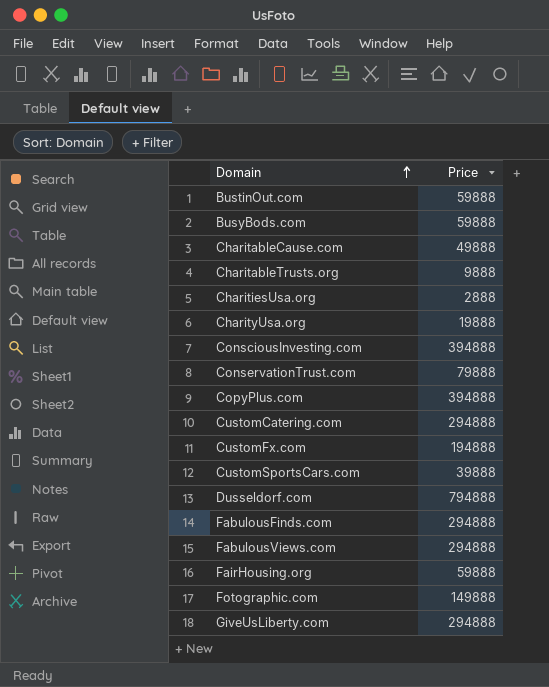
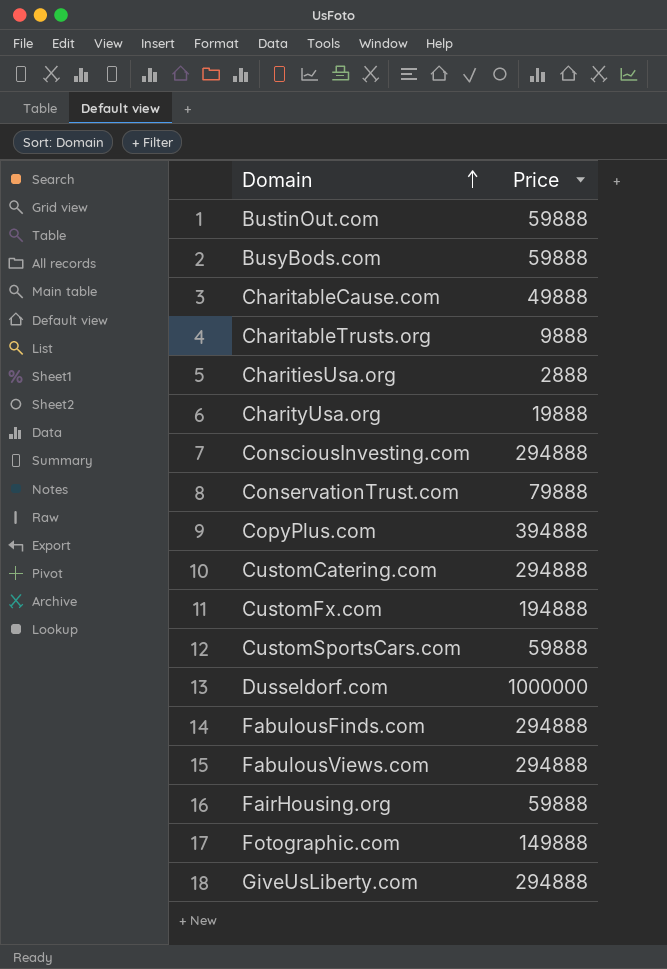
ConsciousInvesting.com | Price: 394888 -> 294888
CustomSportsCars.com | Price: 39888 -> 59888
Dusseldorf.com | Price: 794888 -> 1000000

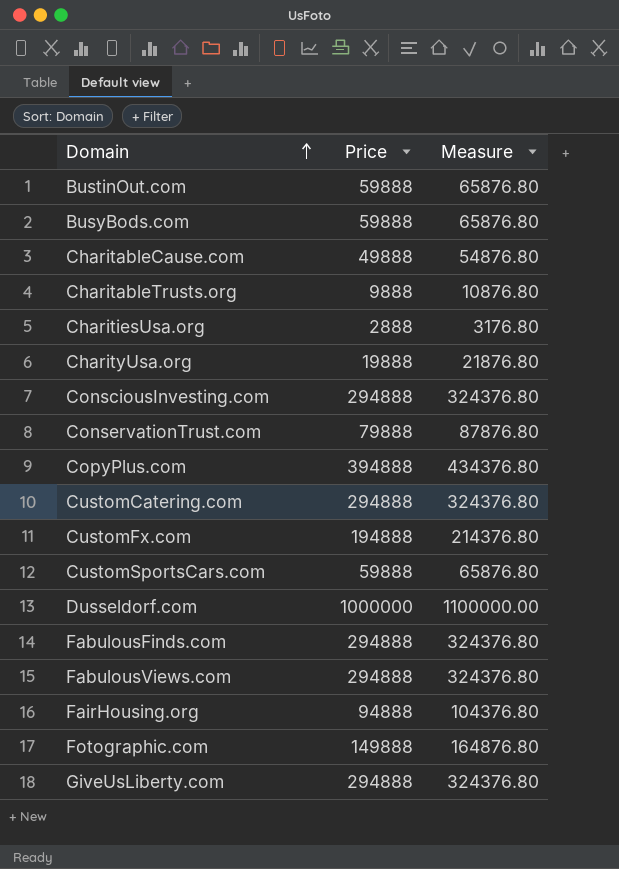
column Measure | formula: none -> [Price] * 1.1
FairHousing.org | Price: 59888 -> 94888

